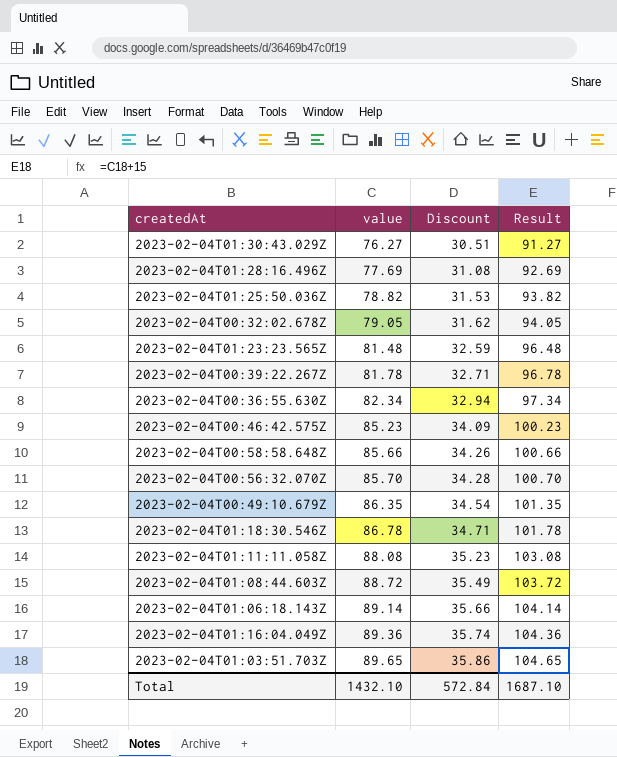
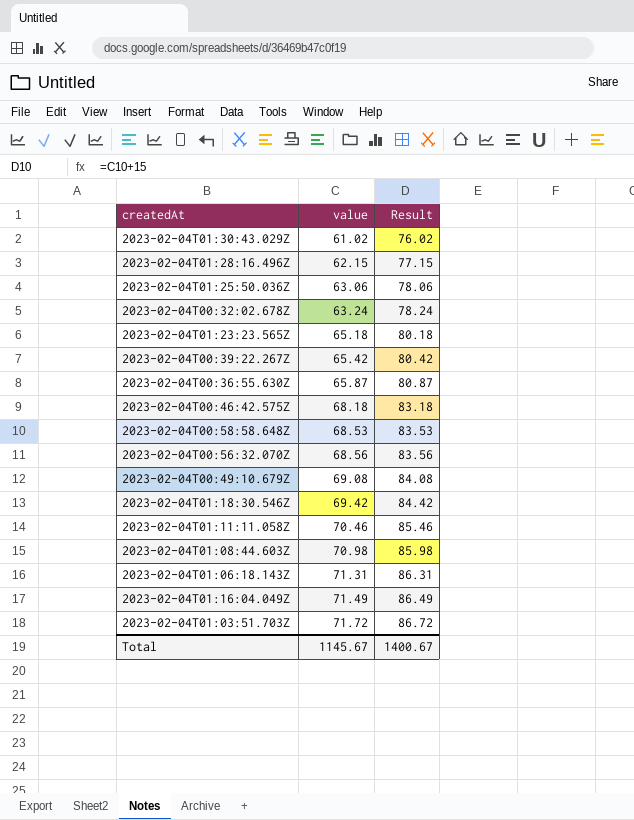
column Discount | formula: [value] * 0.4 -> none
2023-02-04T01:30:43.029Z | value: 76.27 -> 61.02
2023-02-04T01:30:43.029Z | Result: 91.27 -> 76.02
2023-02-04T01:28:16.496Z | value: 77.69 -> 62.15
2023-02-04T01:28:16.496Z | Result: 92.69 -> 77.15
2023-02-04T01:25:50.036Z | value: 78.82 -> 63.06
2023-02-04T01:25:50.036Z | Result: 93.82 -> 78.06
2023-02-04T00:32:02.678Z | value: 79.05 -> 63.24
2023-02-04T00:32:02.678Z | Result: 94.05 -> 78.24
2023-02-04T01:23:23.565Z | value: 81.48 -> 65.18
2023-02-04T01:23:23.565Z | Result: 96.48 -> 80.18
2023-02-04T00:39:22.267Z | value: 81.78 -> 65.42
2023-02-04T00:39:22.267Z | Result: 96.78 -> 80.42
2023-02-04T00:36:55.630Z | value: 82.34 -> 65.87
2023-02-04T00:36:55.630Z | Result: 97.34 -> 80.87
2023-02-04T00:46:42.575Z | value: 85.23 -> 68.18
2023-02-04T00:46:42.575Z | Result: 100.23 -> 83.18
2023-02-04T00:58:58.648Z | value: 85.66 -> 68.53
2023-02-04T00:58:58.648Z | Result: 100.66 -> 83.53
2023-02-04T00:56:32.070Z | value: 85.70 -> 68.56
2023-02-04T00:56:32.070Z | Result: 100.70 -> 83.56
2023-02-04T00:49:10.679Z | value: 86.35 -> 69.08
2023-02-04T00:49:10.679Z | Result: 101.35 -> 84.08
2023-02-04T01:18:30.546Z | value: 86.78 -> 69.42
2023-02-04T01:18:30.546Z | Result: 101.78 -> 84.42
2023-02-04T01:11:11.058Z | value: 88.08 -> 70.46
2023-02-04T01:11:11.058Z | Result: 103.08 -> 85.46
2023-02-04T01:08:44.603Z | value: 88.72 -> 70.98
2023-02-04T01:08:44.603Z | Result: 103.72 -> 85.98
2023-02-04T01:06:18.143Z | value: 89.14 -> 71.31
2023-02-04T01:06:18.143Z | Result: 104.14 -> 86.31
2023-02-04T01:16:04.049Z | value: 89.36 -> 71.49
2023-02-04T01:16:04.049Z | Result: 104.36 -> 86.49
2023-02-04T01:03:51.703Z | value: 89.65 -> 71.72
2023-02-04T01:03:51.703Z | Result: 104.65 -> 86.72
Total | value: 1432.10 -> 1145.67
Total | Result: 1687.10 -> 1400.67

